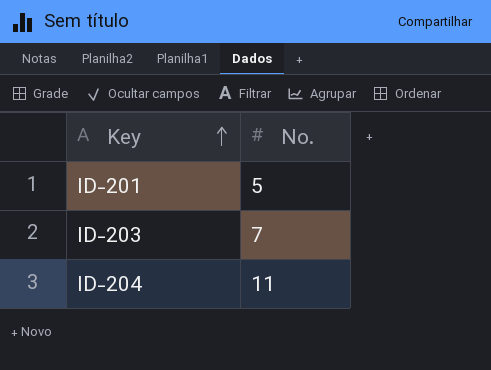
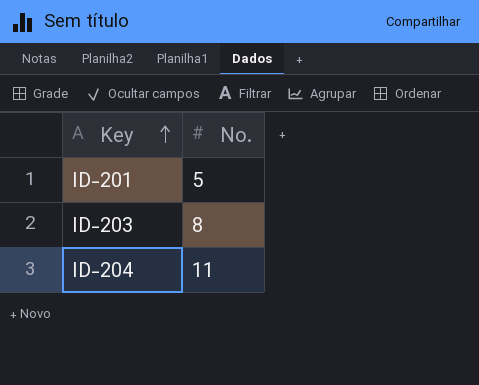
ID-203 | No.: 7 -> 8

